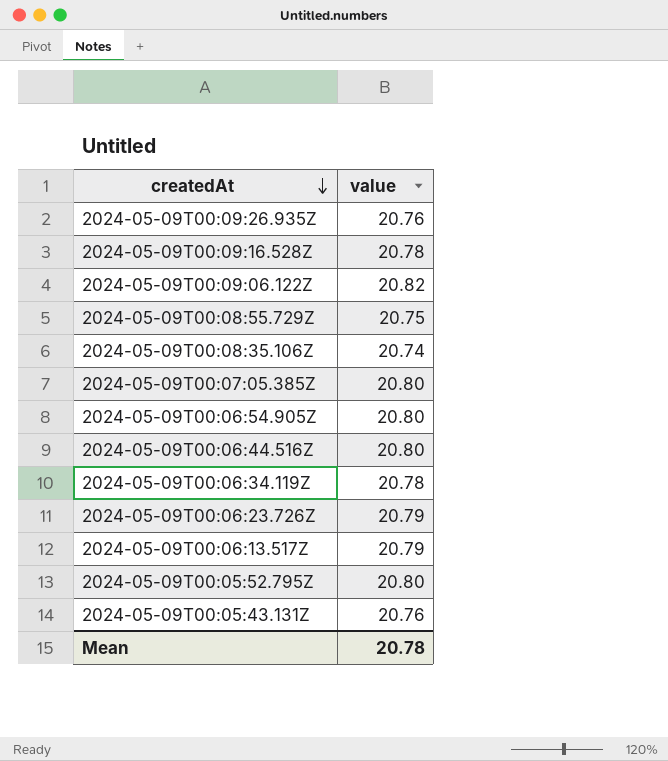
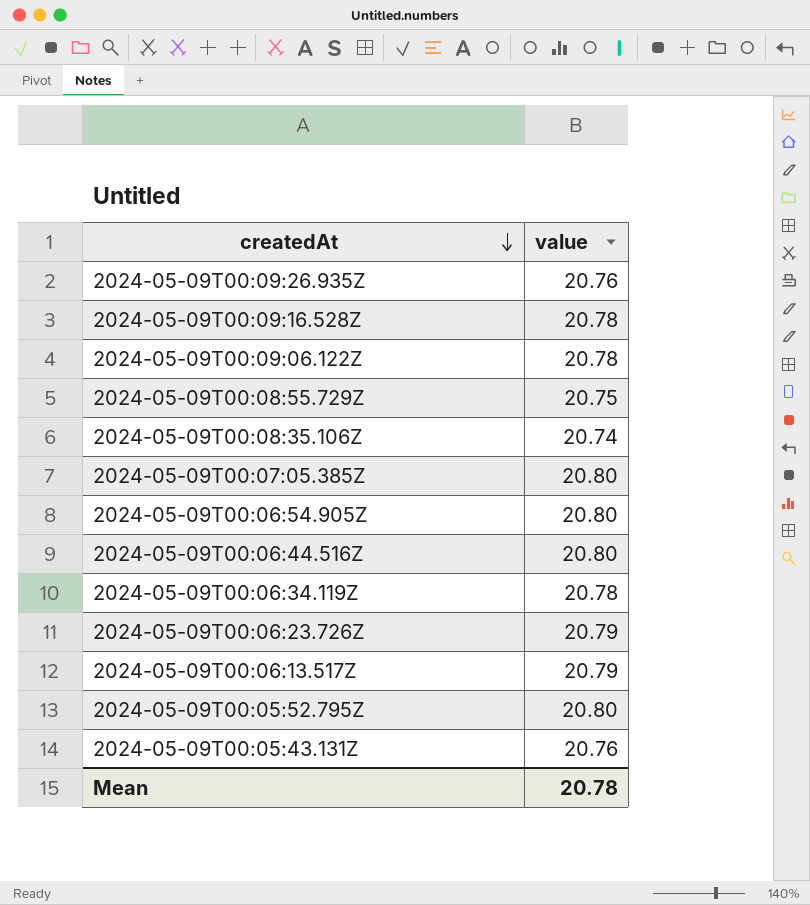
2024-05-09T00:09:06.122Z | value: 20.82 -> 20.78

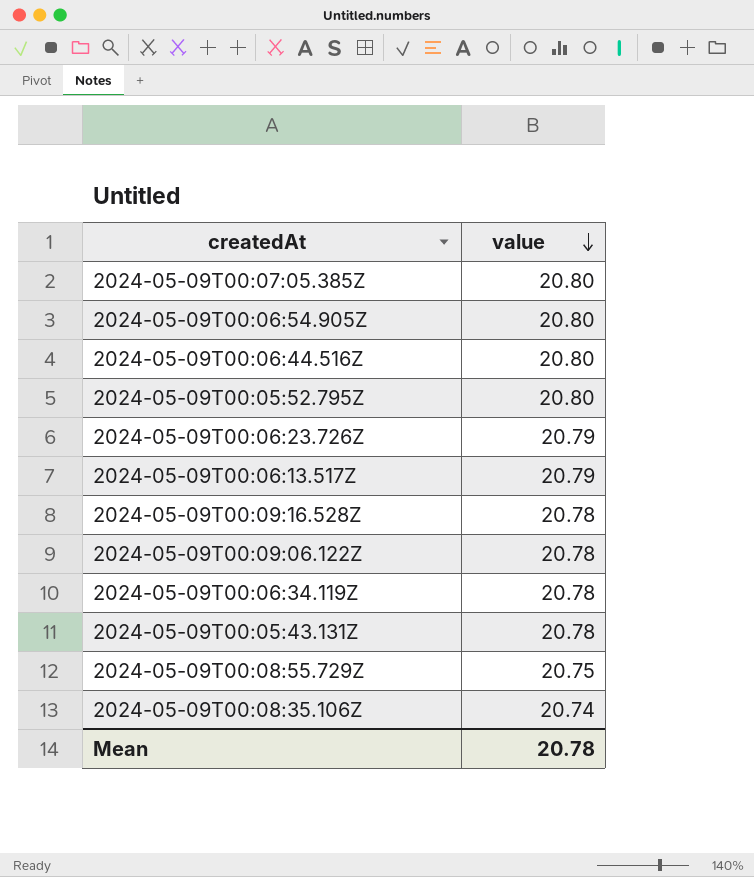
row order: createdAt descending -> value descending
row 2024-05-09T00:09:26.935Z: 20.76 -> none
2024-05-09T00:05:43.131Z | value: 20.76 -> 20.78

